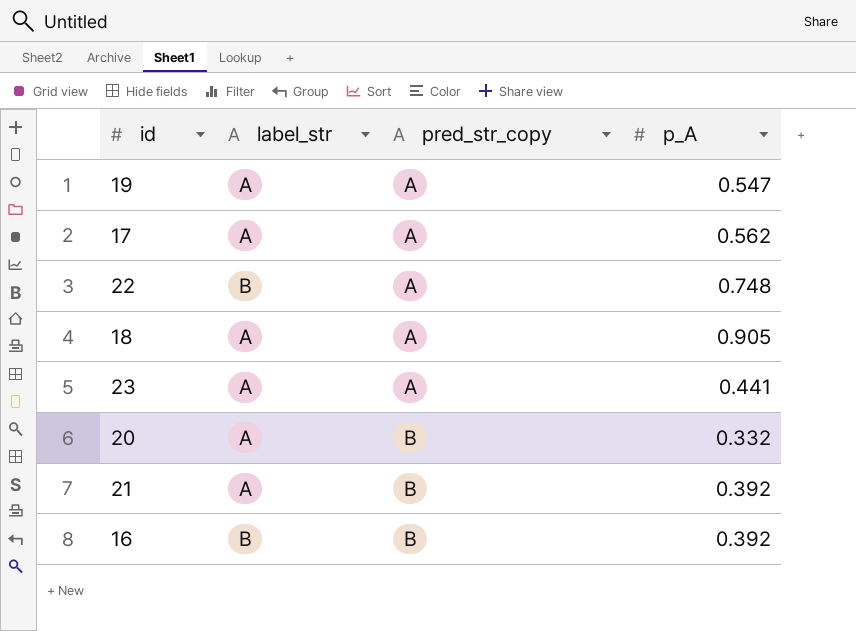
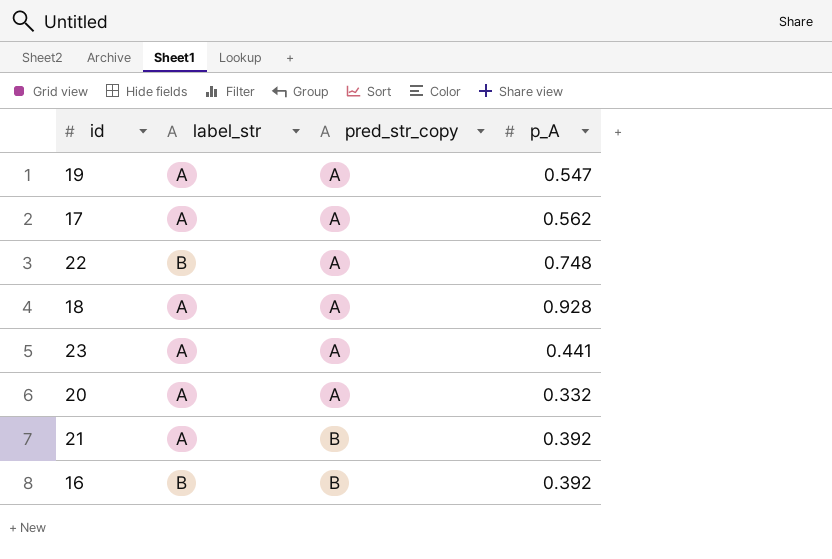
18 | p_A: 0.905 -> 0.928
20 | pred_str_copy: B -> A

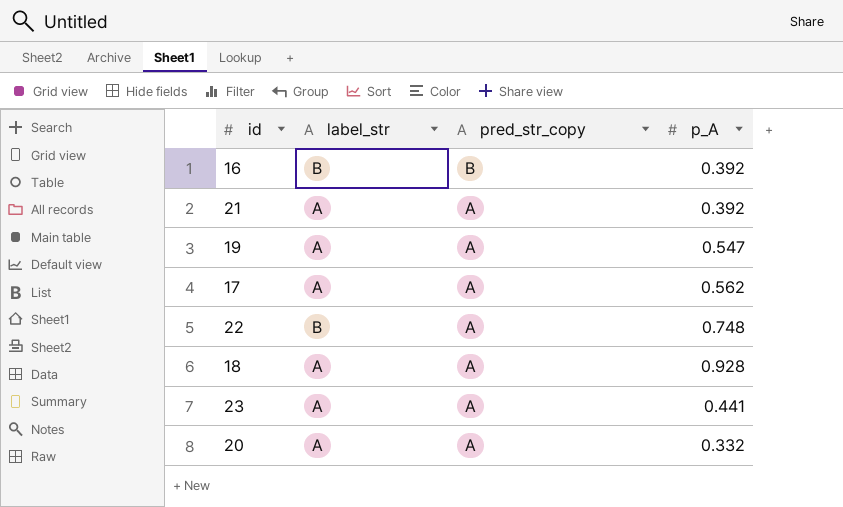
row order: pred_str_copy ascending -> pred_str_copy descending
21 | pred_str_copy: B -> A

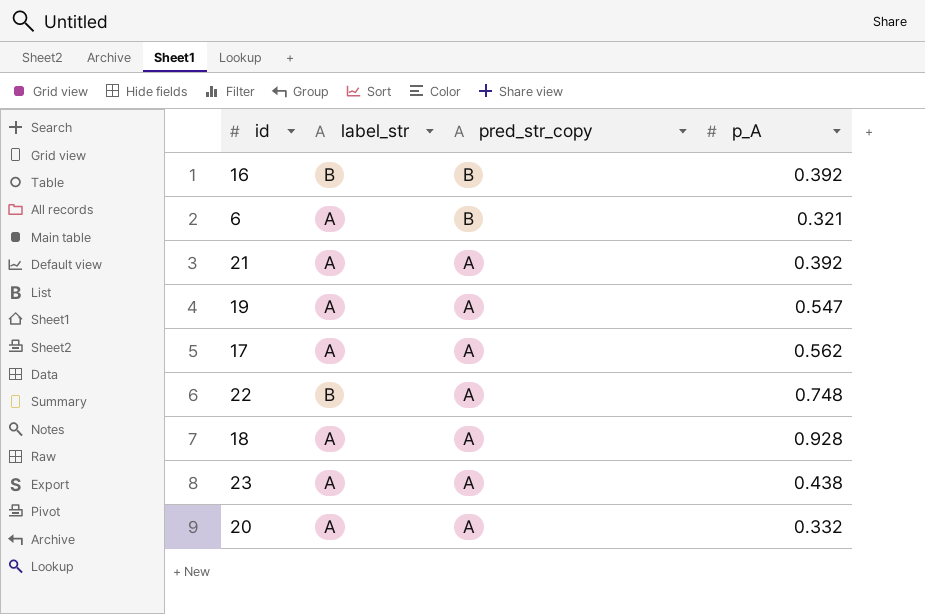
row 6: none -> A | B | 0.321
23 | p_A: 0.441 -> 0.438

